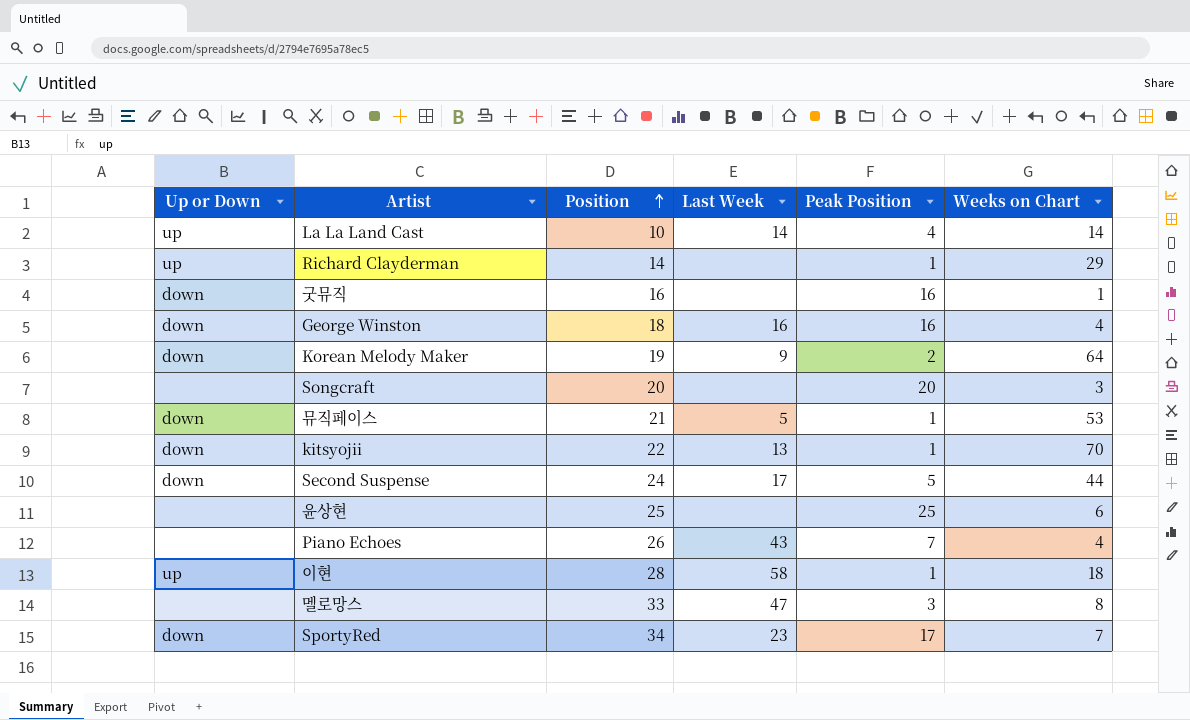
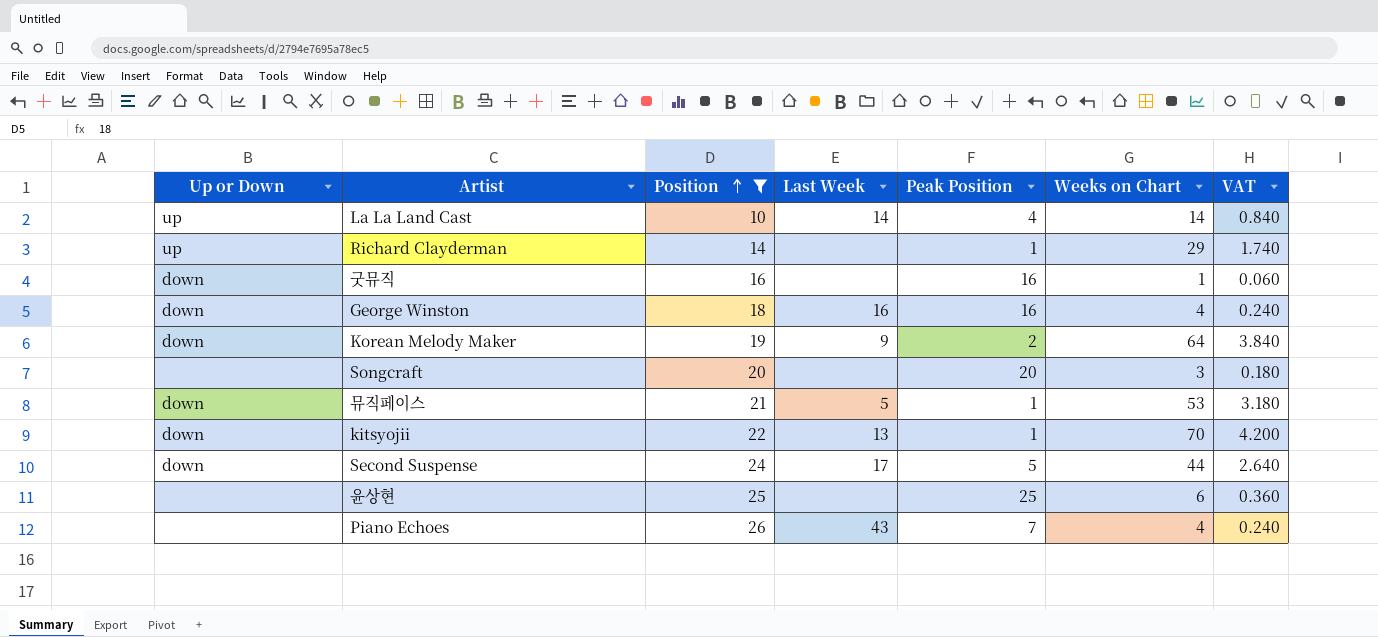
filter: none -> Position <= 26
column VAT | formula: none -> [Weeks on Chart] * 0.06

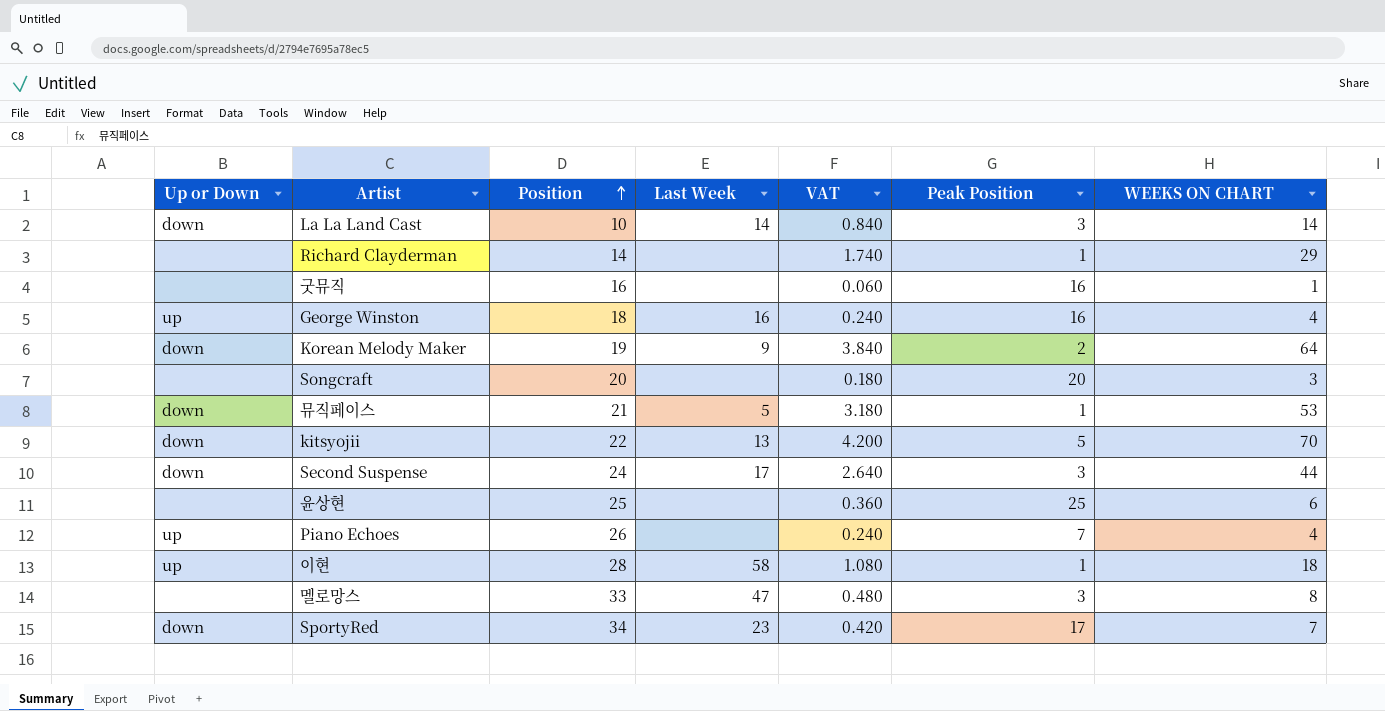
filter: Position <= 26 -> none
column VAT | position: 7 -> 5
column name: Weeks on Chart -> WEEKS ON CHART
La La Land Cast | Up or Down: up -> down
La La Land Cast | Peak Position: 4 -> 3
Richard Clayderman | Up or Down: up -> none
굿뮤직 | Up or Down: down -> none
George Winston | Up or Down: down -> up
kitsyojii | Peak Position: 1 -> 5
Second Suspense | Peak Position: 5 -> 3
Piano Echoes | Up or Down: none -> up
Piano Echoes | Last Week: 43 -> none

